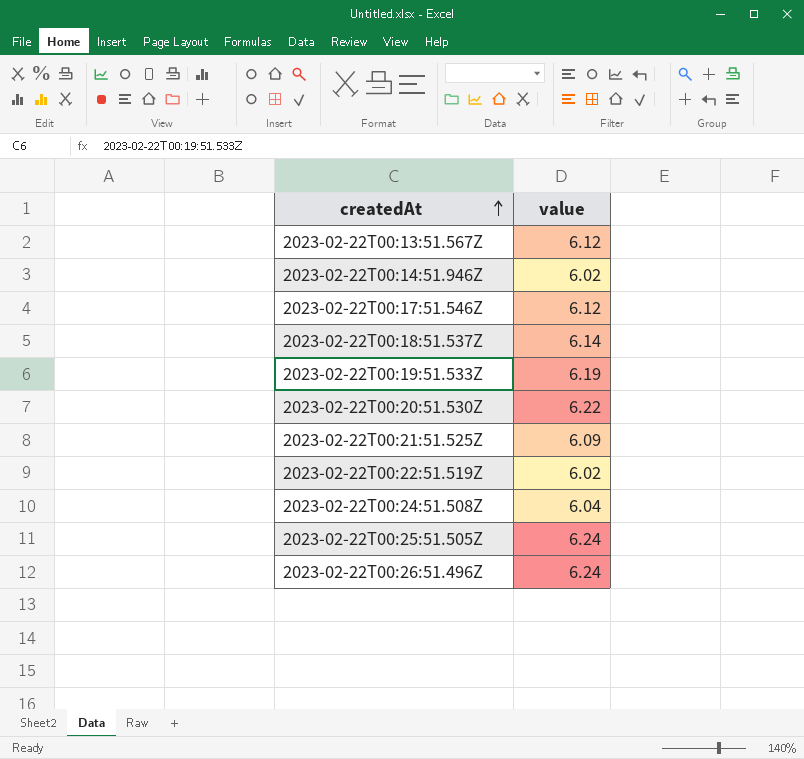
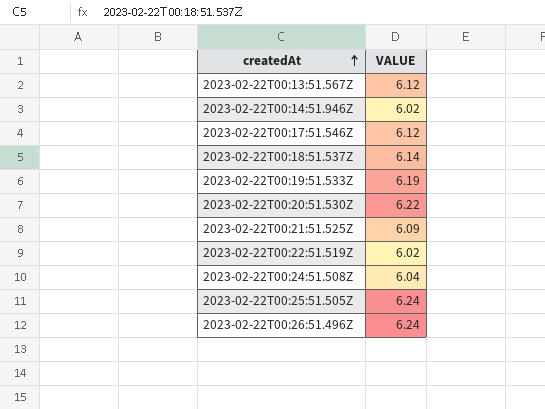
column name: value -> VALUE

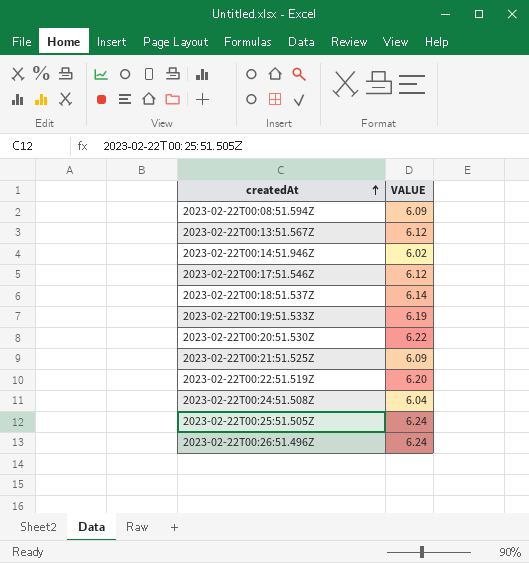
row 2023-02-22T00:08:51.594Z: none -> 6.09
2023-02-22T00:22:51.519Z | VALUE: 6.02 -> 6.20

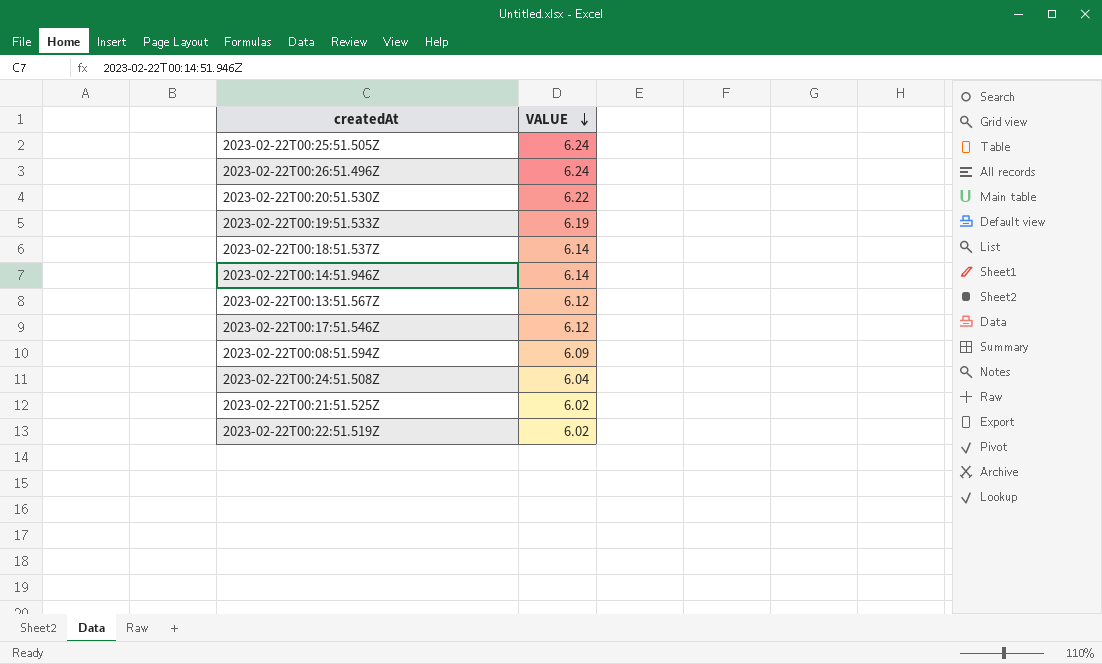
row order: createdAt ascending -> VALUE descending
2023-02-22T00:14:51.946Z | VALUE: 6.02 -> 6.14
2023-02-22T00:21:51.525Z | VALUE: 6.09 -> 6.02
2023-02-22T00:22:51.519Z | VALUE: 6.20 -> 6.02

